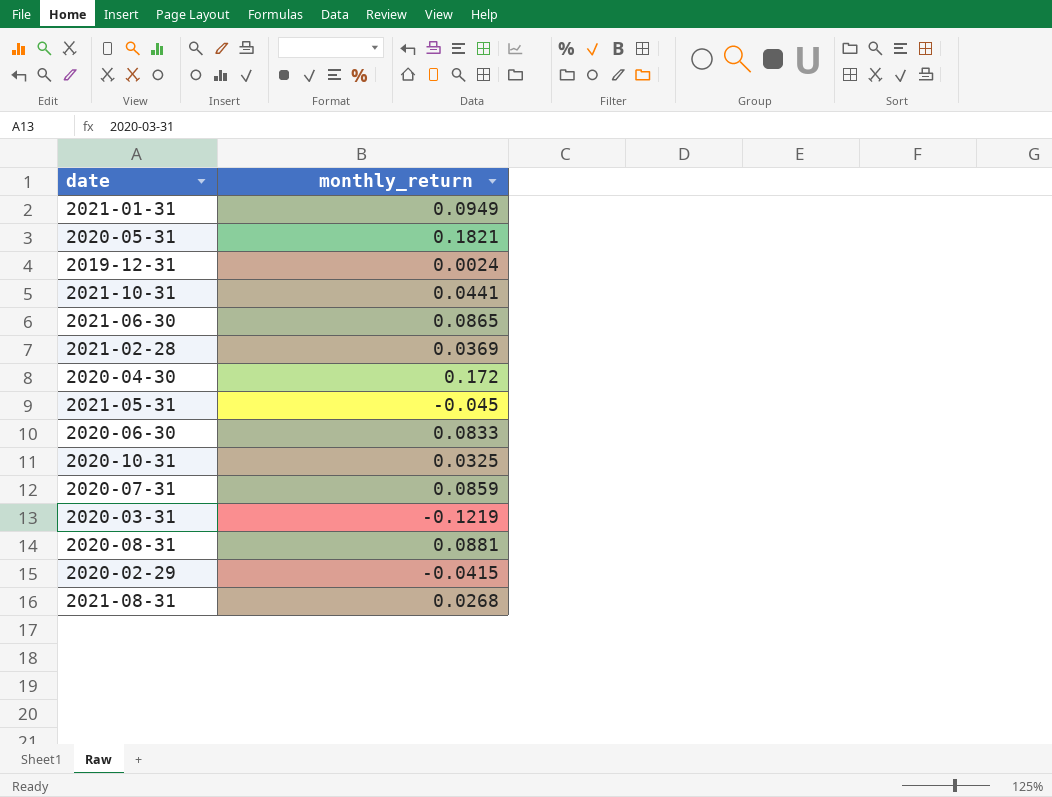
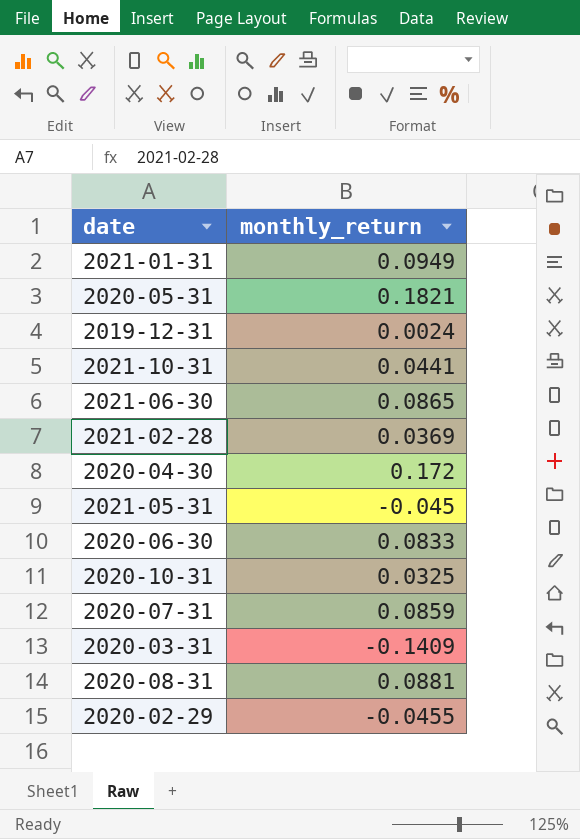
row 2021-08-31: 0.0268 -> none
2020-03-31 | monthly_return: -0.1219 -> -0.1409
2020-02-29 | monthly_return: -0.0415 -> -0.0455

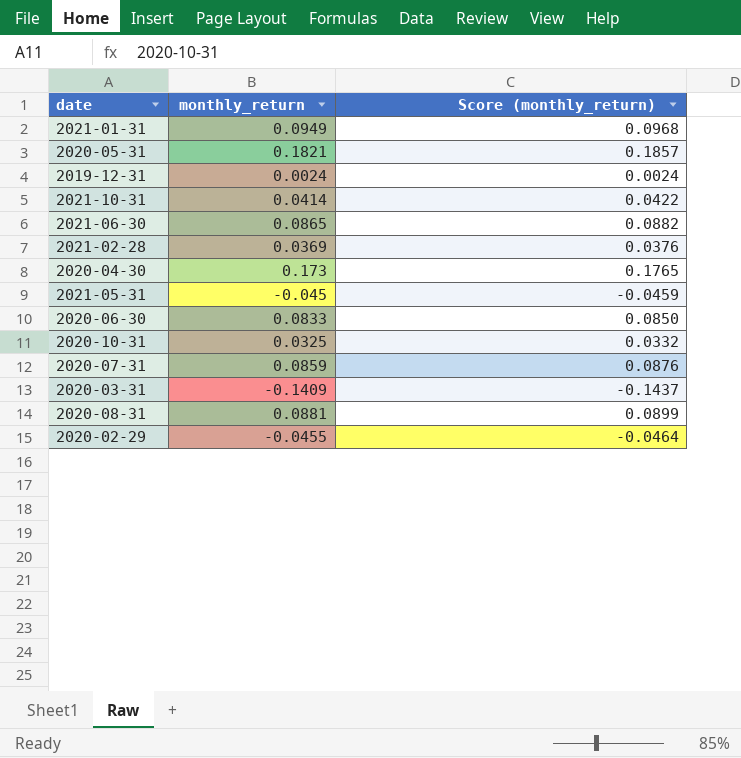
column Score (monthly_return) | formula: none -> [monthly_return] * 1.02
2021-10-31 | monthly_return: 0.0441 -> 0.0414
2020-04-30 | monthly_return: 0.172 -> 0.173

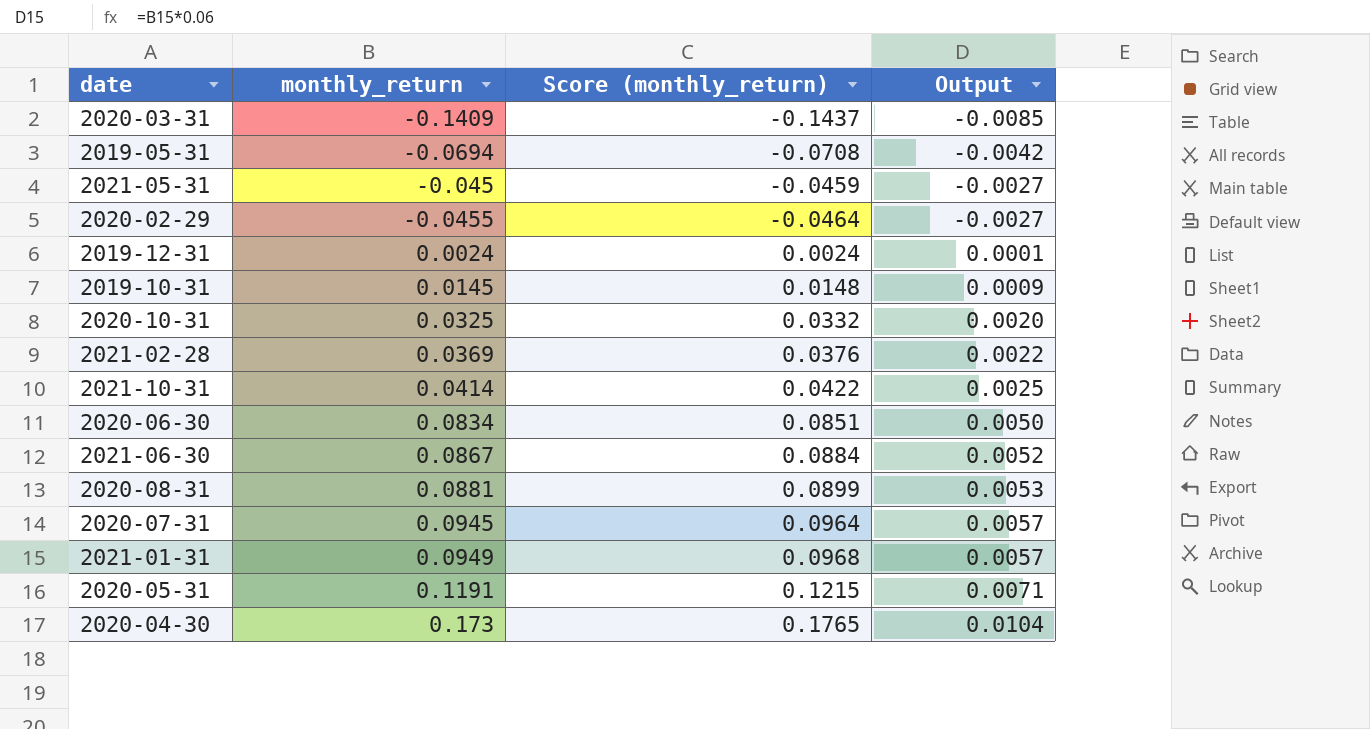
row order: none -> Output ascending
column Output | formula: none -> [monthly_return] * 0.06
row 2019-05-31: none -> -0.0694 | -0.0708 | -0.0042
row 2019-10-31: none -> 0.0145 | 0.0148 | 0.0009
2020-06-30 | monthly_return: 0.0833 -> 0.0834
2020-06-30 | Score (monthly_return): 0.0850 -> 0.0851
2021-06-30 | monthly_return: 0.0865 -> 0.0867
2021-06-30 | Score (monthly_return): 0.0882 -> 0.0884
2020-07-31 | monthly_return: 0.0859 -> 0.0945
2020-07-31 | Score (monthly_return): 0.0876 -> 0.0964
2020-05-31 | monthly_return: 0.1821 -> 0.1191
2020-05-31 | Score (monthly_return): 0.1857 -> 0.1215

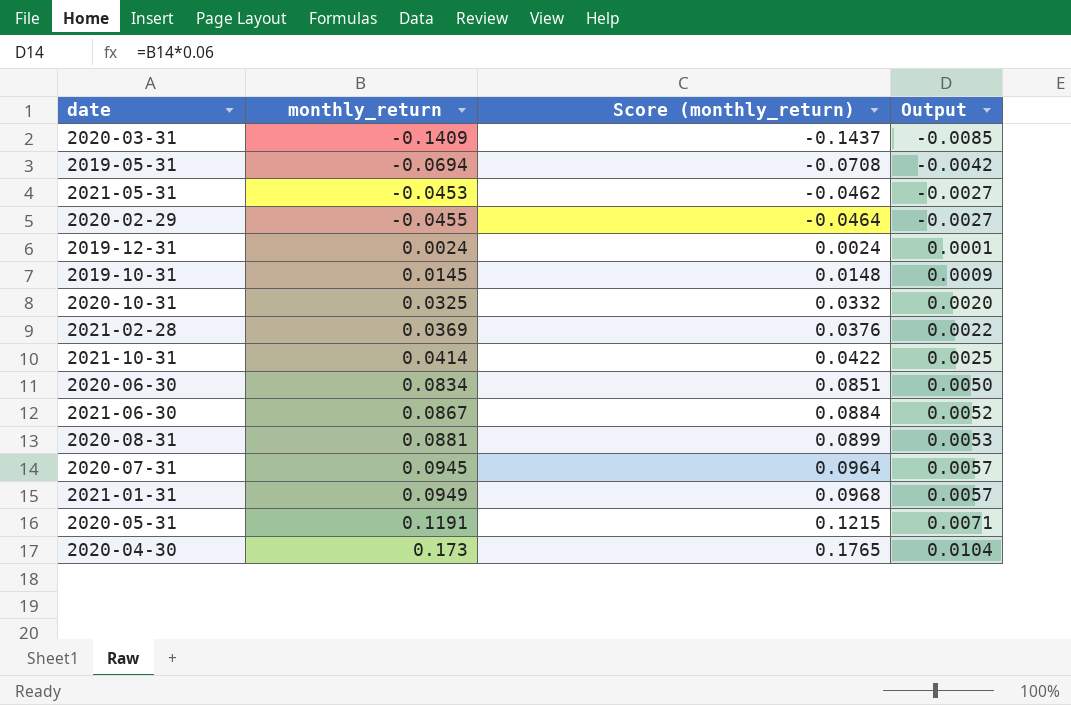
2021-05-31 | monthly_return: -0.045 -> -0.0453
2021-05-31 | Score (monthly_return): -0.0459 -> -0.0462

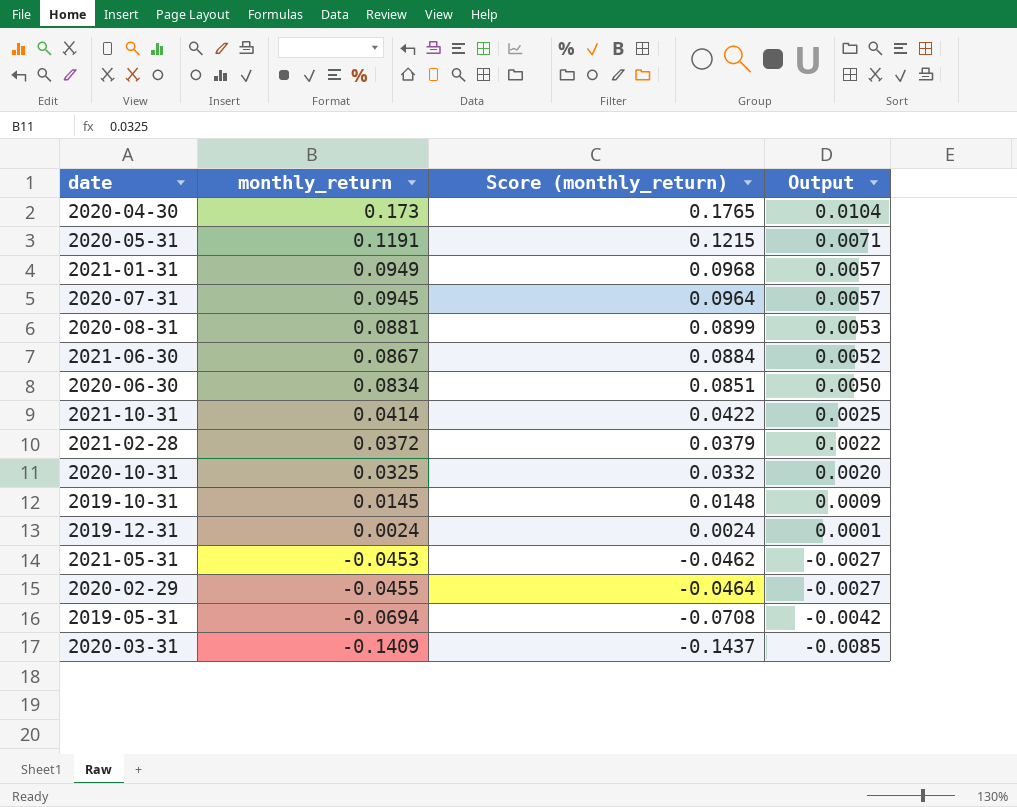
row order: Output ascending -> monthly_return descending
2021-02-28 | monthly_return: 0.0369 -> 0.0372
2021-02-28 | Score (monthly_return): 0.0376 -> 0.0379

